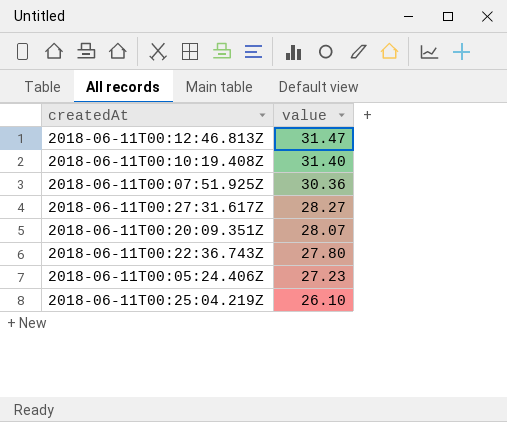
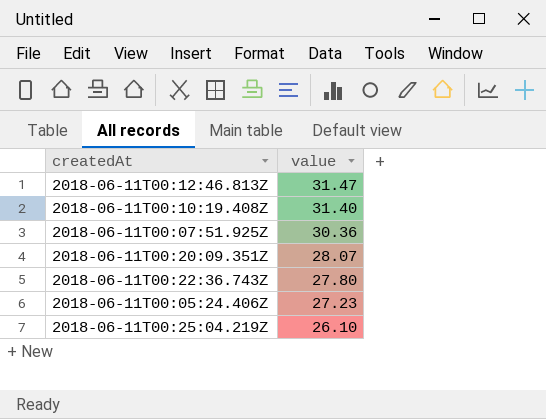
row 2018-06-11T00:27:31.617Z: 28.27 -> none

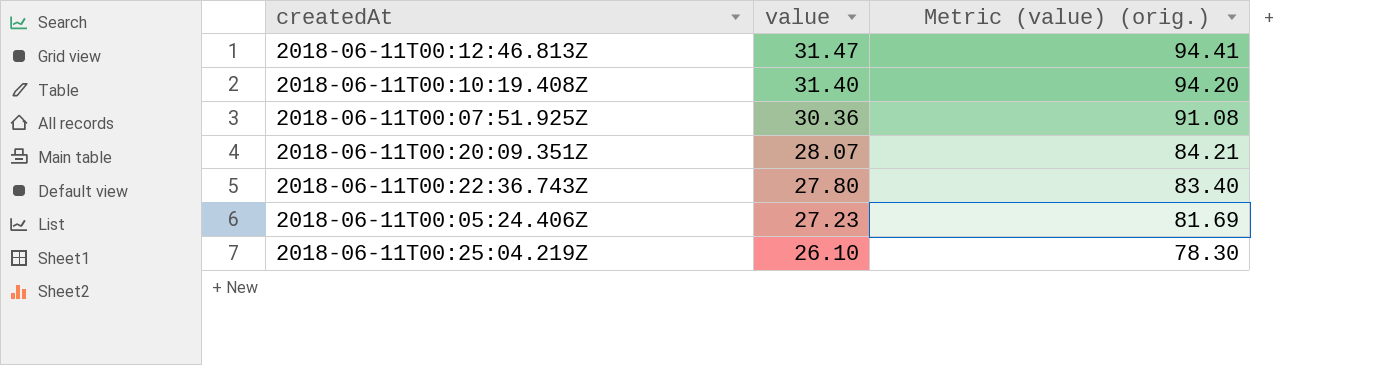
column Metric (value) (orig.) | formula: none -> [value] * 3

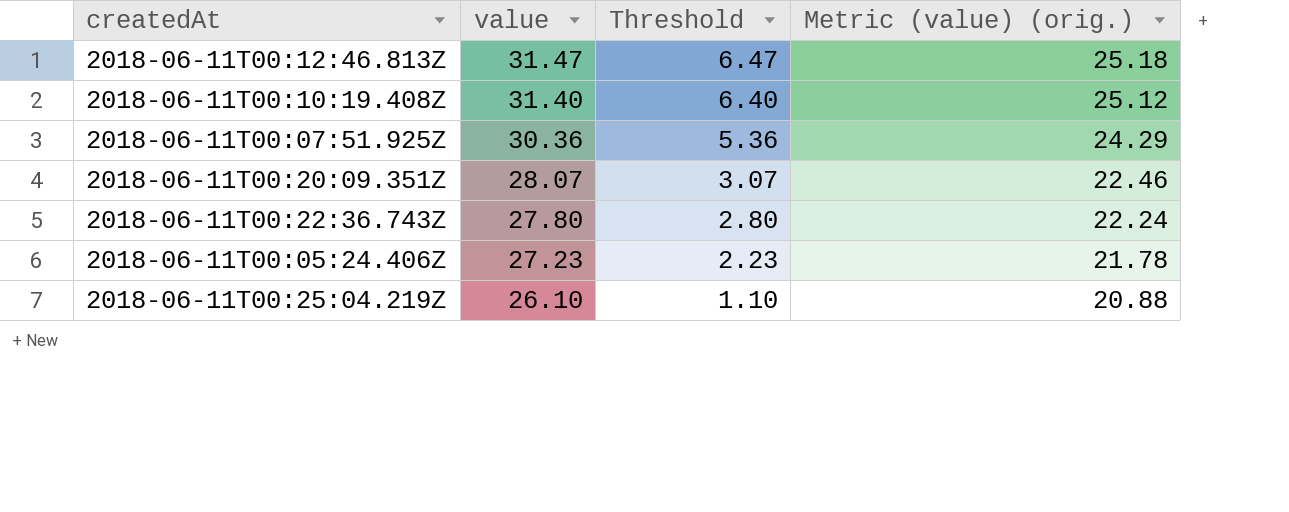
column Threshold | formula: none -> [value] - 25
column Metric (value) (orig.) | formula: [value] * 3 -> [value] * 0.8

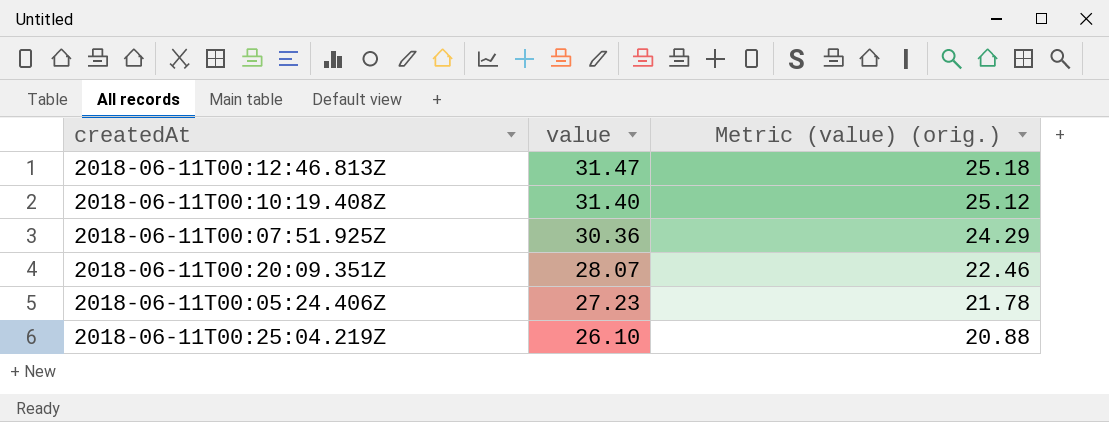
column Threshold | formula: [value] - 25 -> none
row 2018-06-11T00:22:36.743Z: 27.80 | 2.80 | 22.24 -> none

